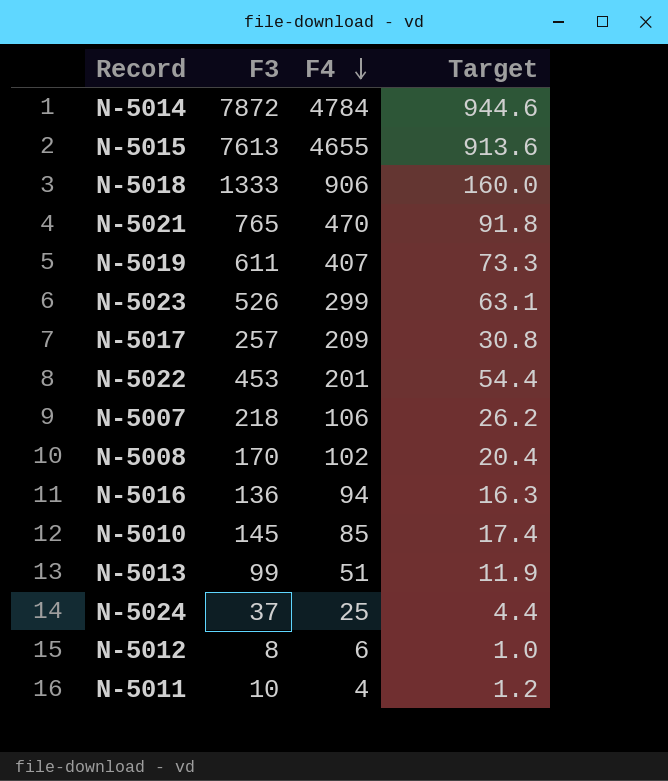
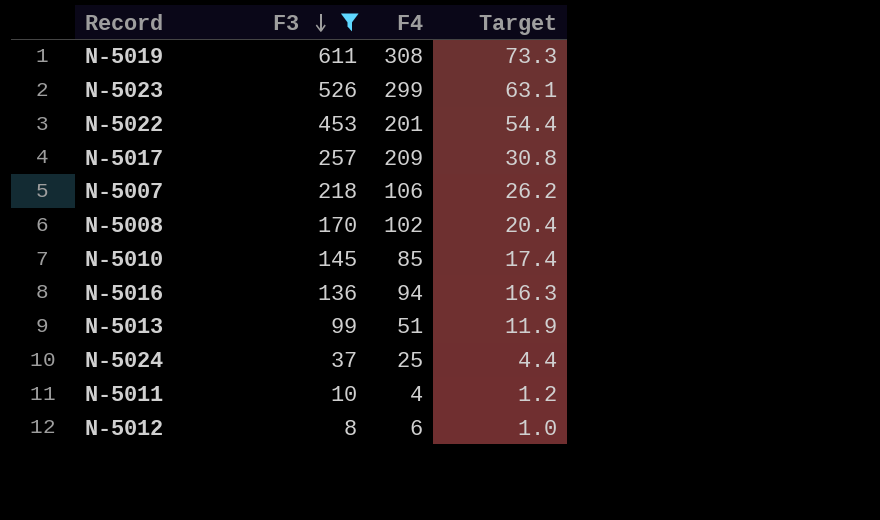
filter: none -> F3 <= 611
row order: F4 descending -> F3 descending
N-5019 | F4: 407 -> 308

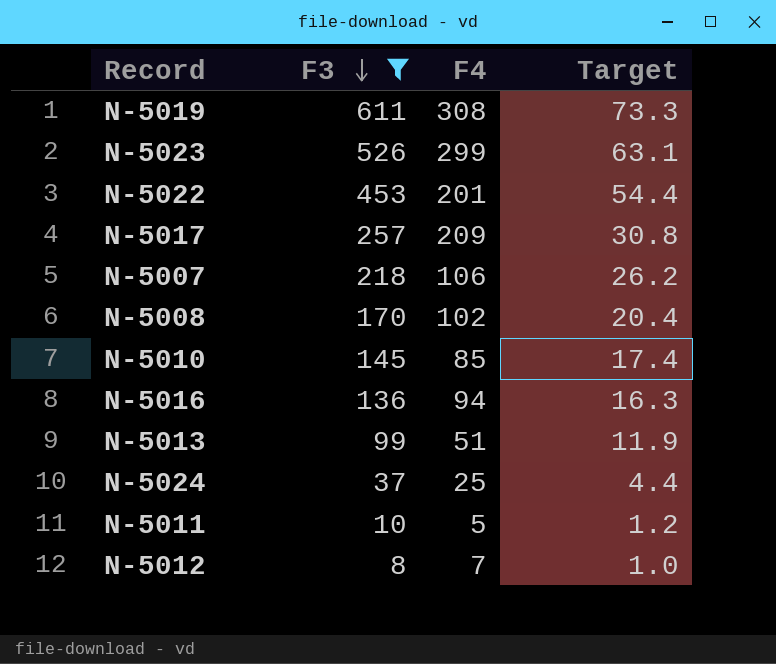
N-5011 | F4: 4 -> 5
N-5012 | F4: 6 -> 7

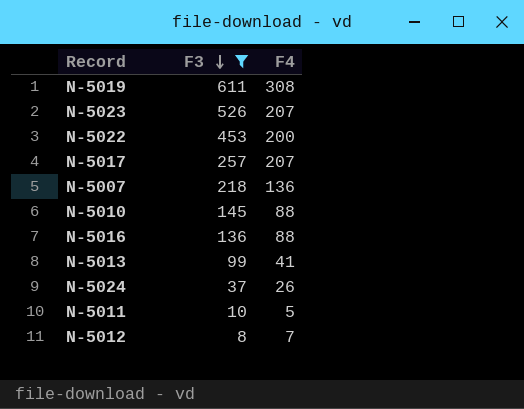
column Target | formula: [F3] * 0.12 -> none
row N-5008: 170 | 102 | 20.4 -> none
N-5023 | F4: 299 -> 207
N-5022 | F4: 201 -> 200
N-5017 | F4: 209 -> 207
N-5007 | F4: 106 -> 136
N-5010 | F4: 85 -> 88
N-5016 | F4: 94 -> 88
N-5013 | F4: 51 -> 41
N-5024 | F4: 25 -> 26

